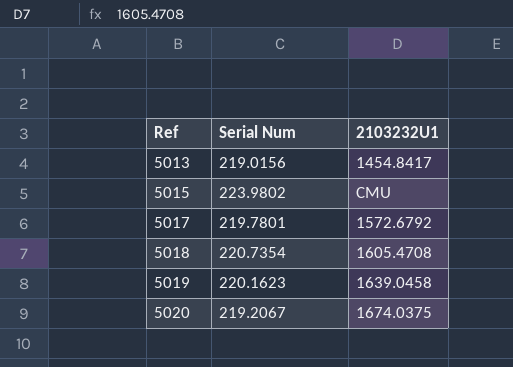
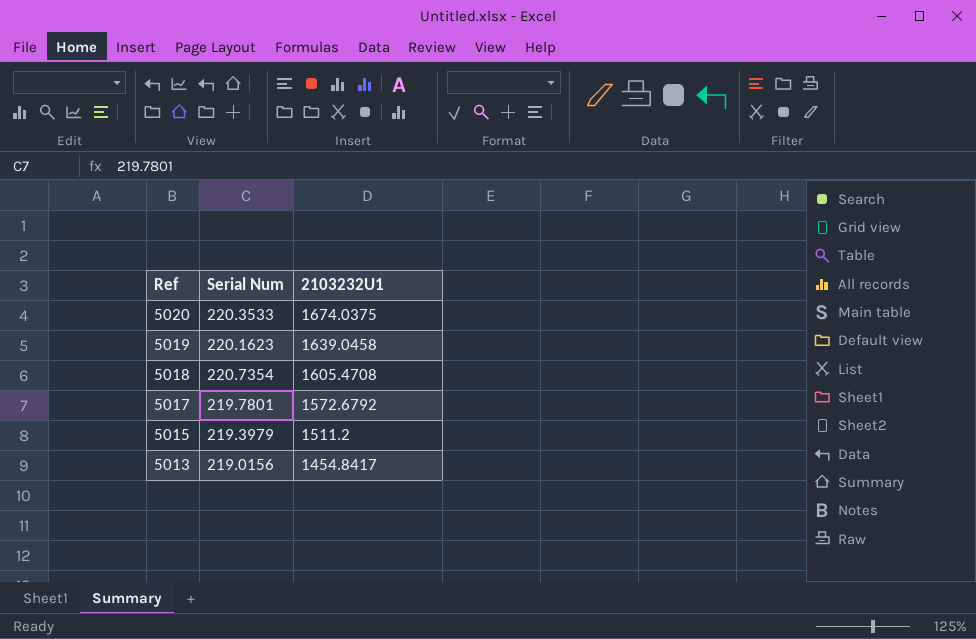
row order: Ref ascending -> Ref descending
5020 | Serial Num: 219.2067 -> 220.3533
5015 | Serial Num: 223.9802 -> 219.3979
5015 | 2103232U1: CMU -> 1511.2

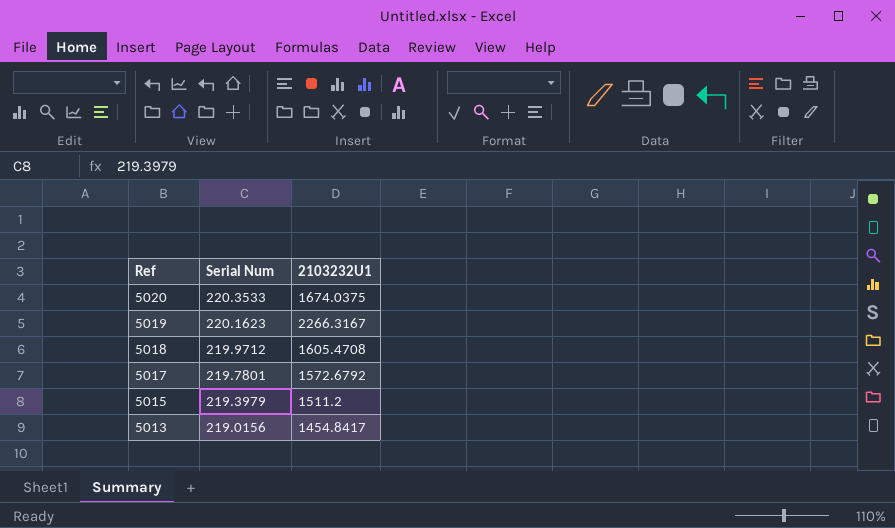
5019 | 2103232U1: 1639.0458 -> 2266.3167
5018 | Serial Num: 220.7354 -> 219.9712

